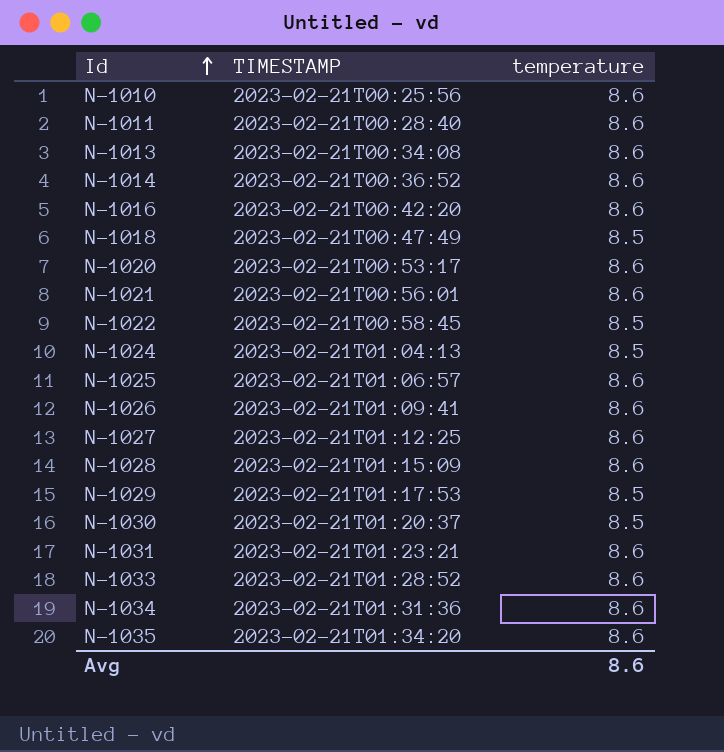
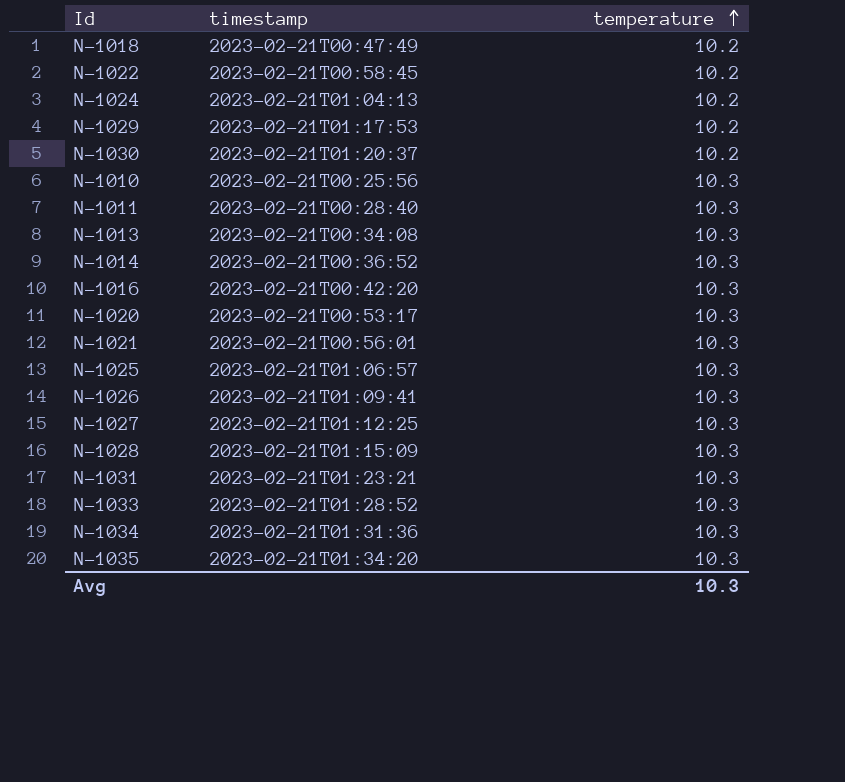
row order: Id ascending -> temperature ascending
column name: TIMESTAMP -> timestamp
N-1018 | temperature: 8.5 -> 10.2
N-1022 | temperature: 8.5 -> 10.2
N-1024 | temperature: 8.5 -> 10.2
N-1029 | temperature: 8.5 -> 10.2
N-1030 | temperature: 8.5 -> 10.2
N-1010 | temperature: 8.6 -> 10.3
N-1011 | temperature: 8.6 -> 10.3
N-1013 | temperature: 8.6 -> 10.3
N-1014 | temperature: 8.6 -> 10.3
N-1016 | temperature: 8.6 -> 10.3
N-1020 | temperature: 8.6 -> 10.3
N-1021 | temperature: 8.6 -> 10.3
N-1025 | temperature: 8.6 -> 10.3
N-1026 | temperature: 8.6 -> 10.3
N-1027 | temperature: 8.6 -> 10.3
N-1028 | temperature: 8.6 -> 10.3
N-1031 | temperature: 8.6 -> 10.3
N-1033 | temperature: 8.6 -> 10.3
N-1034 | temperature: 8.6 -> 10.3
N-1035 | temperature: 8.6 -> 10.3
Avg | temperature: 8.6 -> 10.3

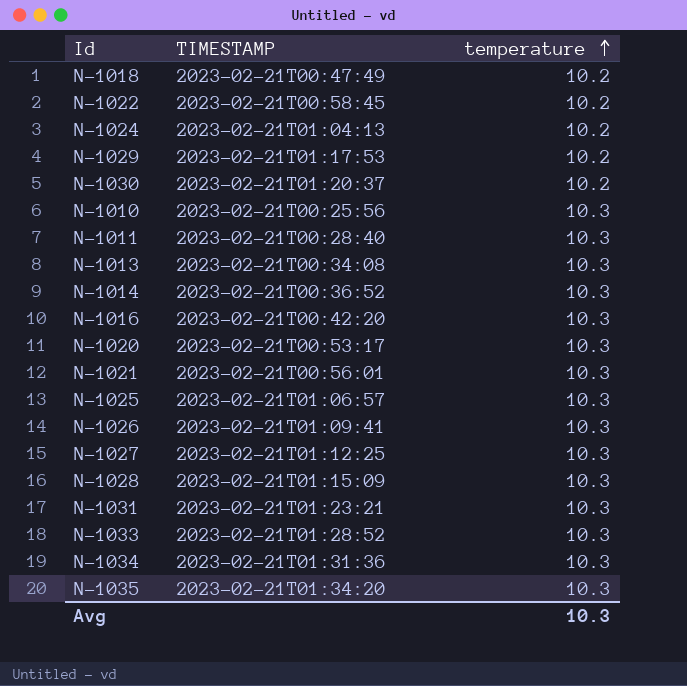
column name: timestamp -> TIMESTAMP

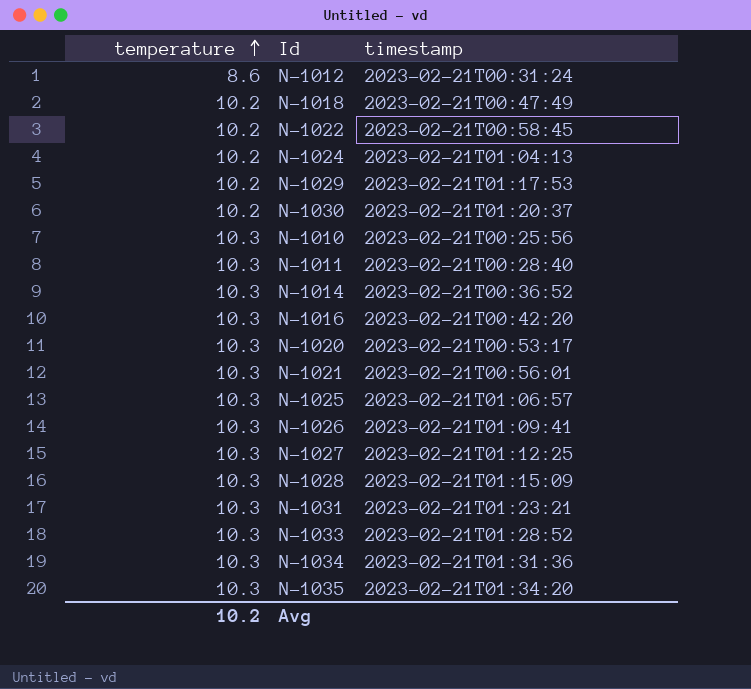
column temperature | position: 3 -> 1
column name: TIMESTAMP -> timestamp
row N-1013: 2023-02-21T00:34:08 | 10.3 -> none
row N-1012: none -> 8.6 | 2023-02-21T00:31:24
Avg | temperature: 10.3 -> 10.2

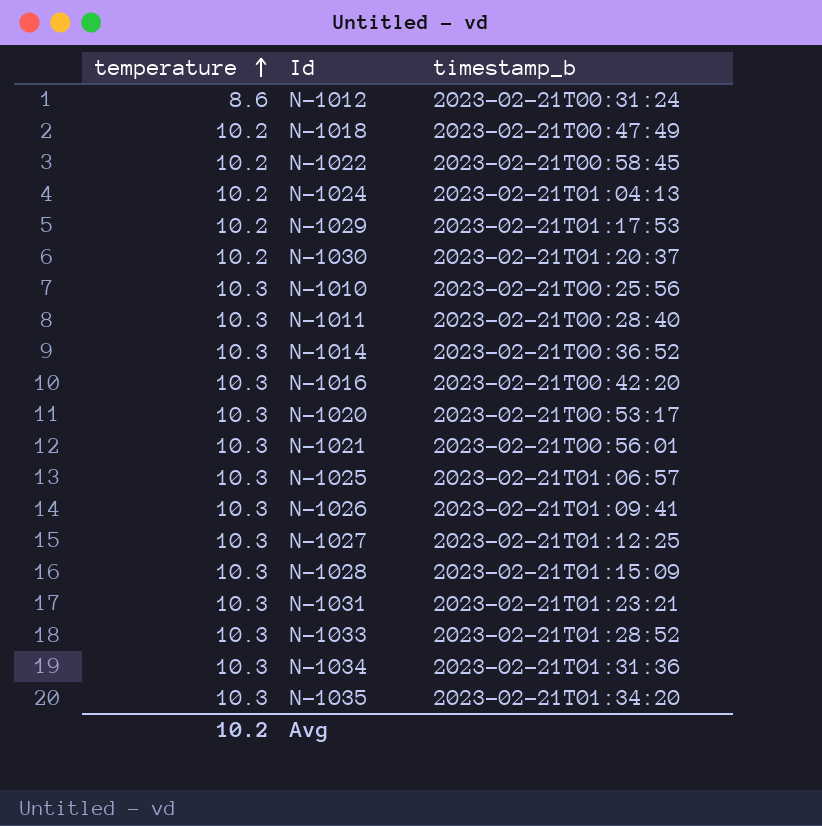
column name: timestamp -> timestamp_b

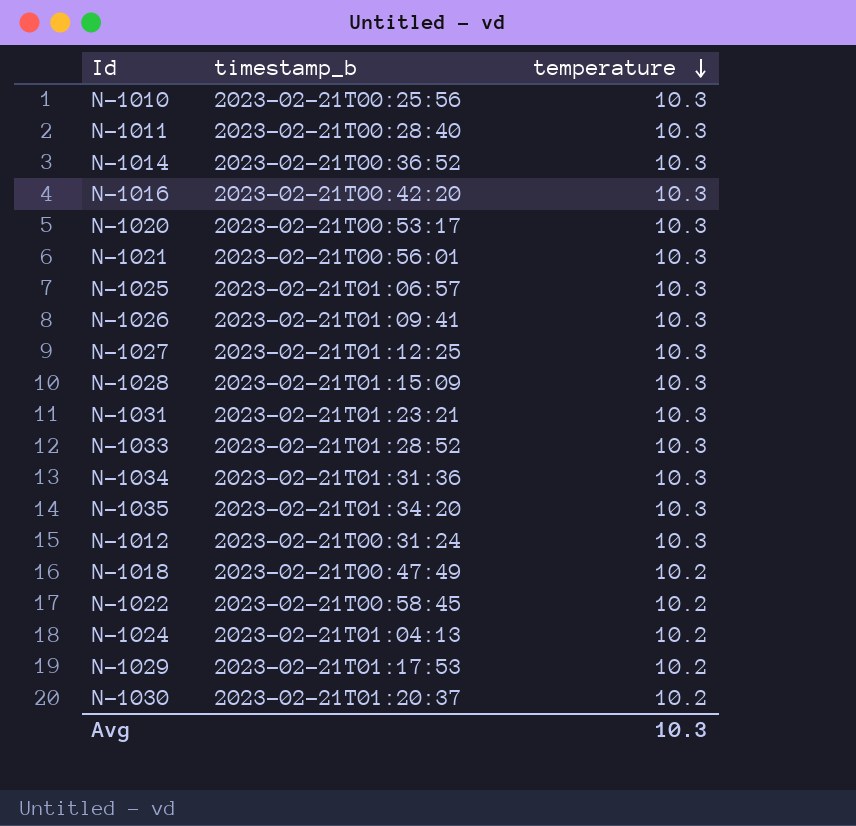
row order: temperature ascending -> temperature descending
column temperature | position: 1 -> 3
N-1012 | temperature: 8.6 -> 10.3
Avg | temperature: 10.2 -> 10.3

